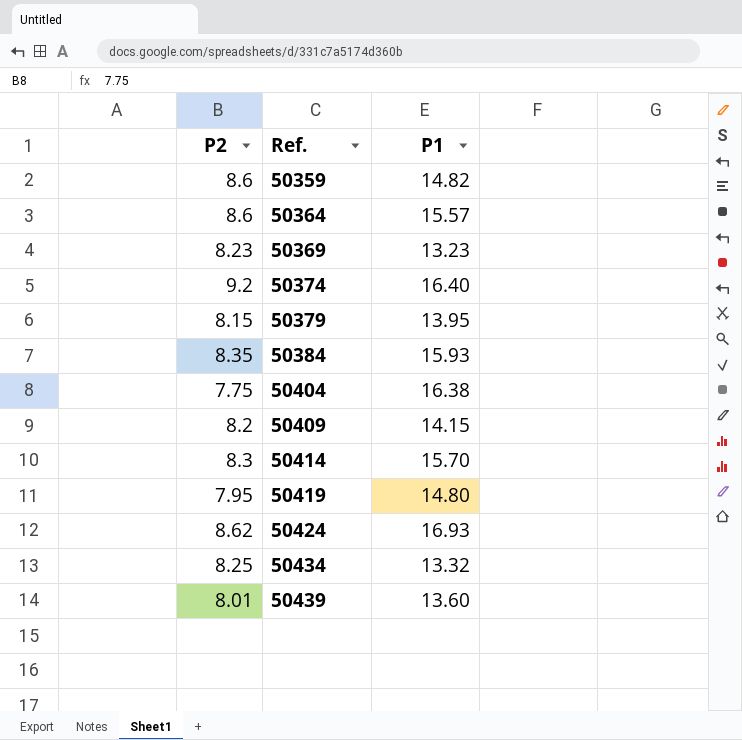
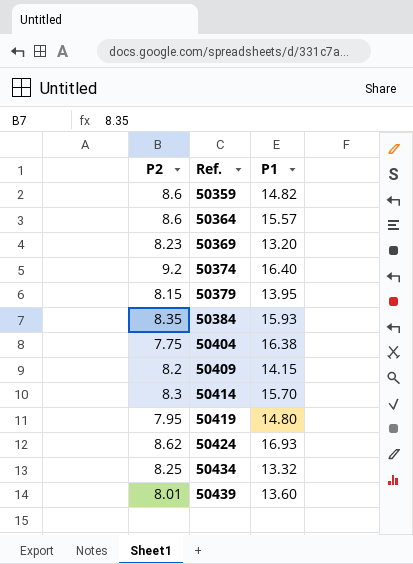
50369 | P1: 13.23 -> 13.20

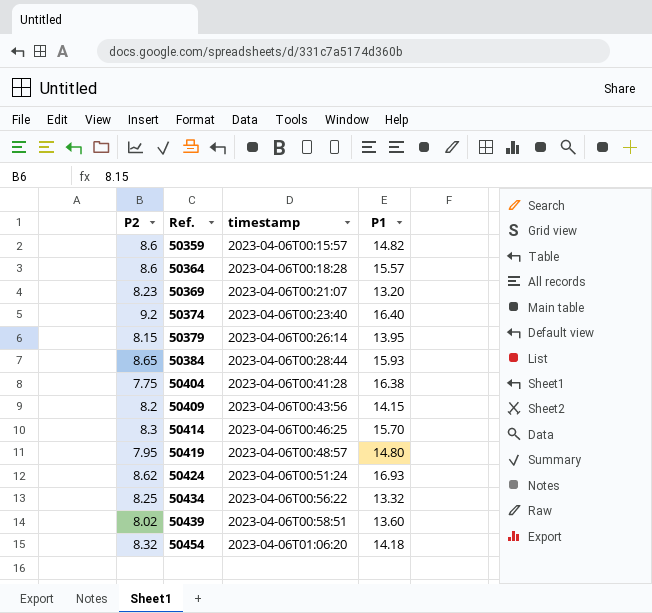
column timestamp | position: none -> 3
50384 | P2: 8.35 -> 8.65
50439 | P2: 8.01 -> 8.02
row 50454: none -> 8.32 | 2023-04-06T01:06:20 | 14.18

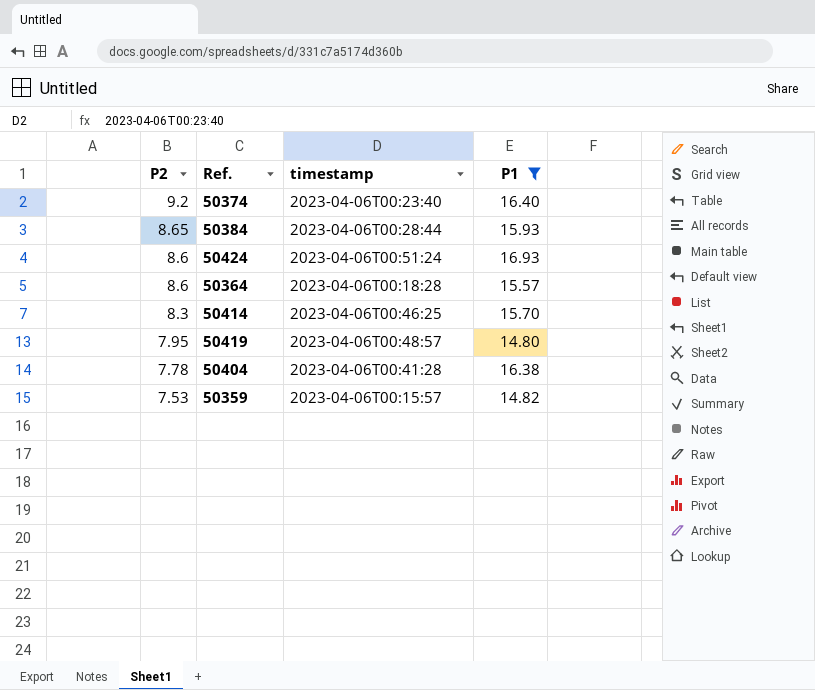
filter: none -> P1 >= 14.80
row order: Ref. ascending -> P2 descending
50424 | P2: 8.62 -> 8.6
50404 | P2: 7.75 -> 7.78
50359 | P2: 8.6 -> 7.53

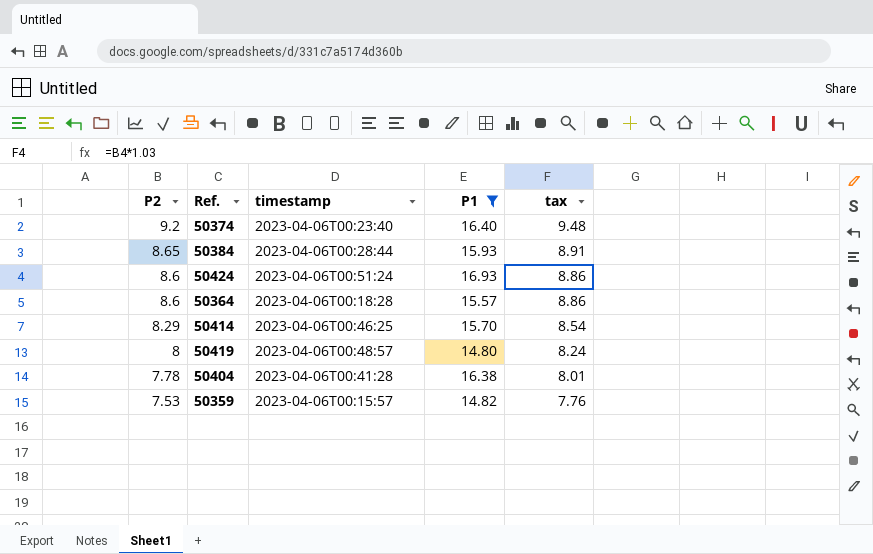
column tax | formula: none -> [P2] * 1.03
50414 | P2: 8.3 -> 8.29
50419 | P2: 7.95 -> 8

